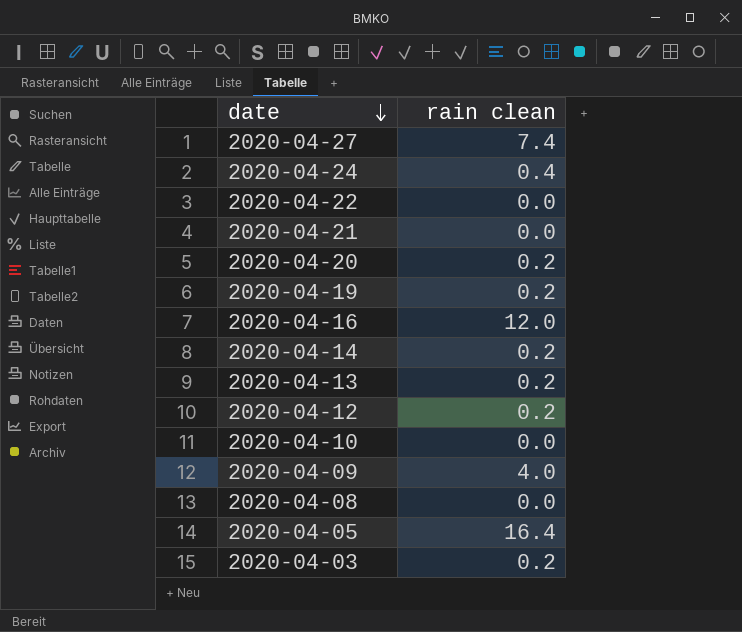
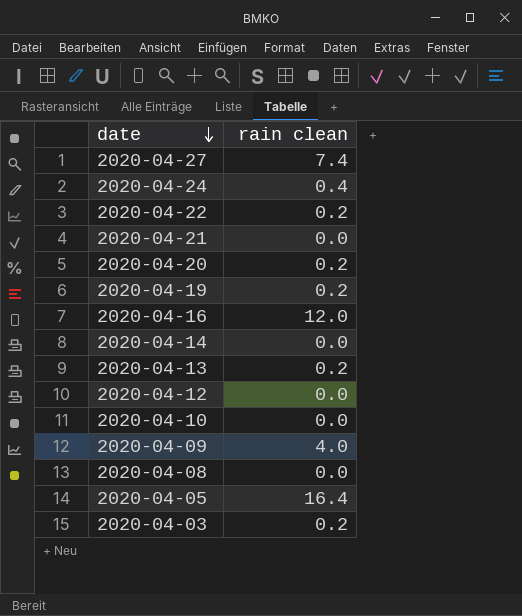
2020-04-22 | rain clean: 0.0 -> 0.2
2020-04-14 | rain clean: 0.2 -> 0.0
2020-04-12 | rain clean: 0.2 -> 0.0

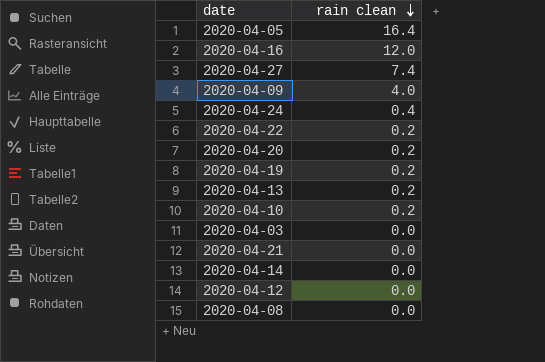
row order: date descending -> rain clean descending
2020-04-10 | rain clean: 0.0 -> 0.2
2020-04-03 | rain clean: 0.2 -> 0.0

